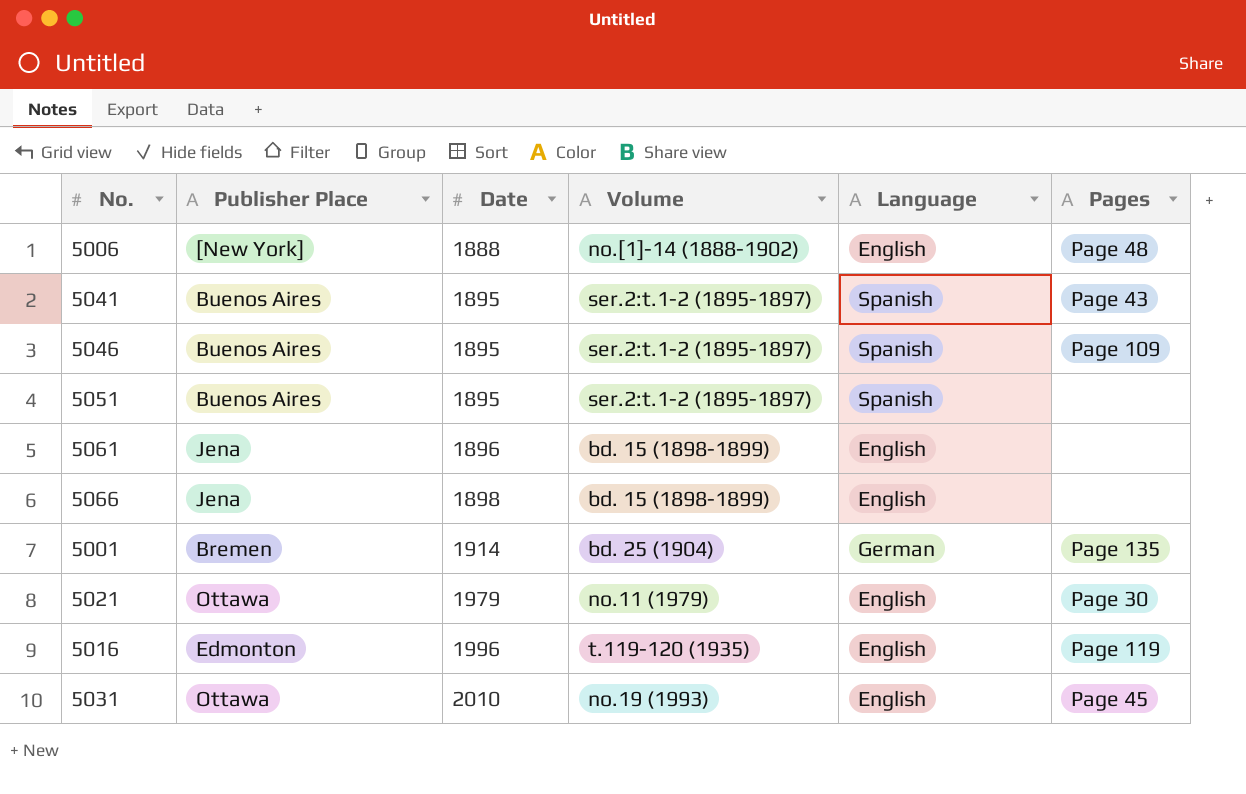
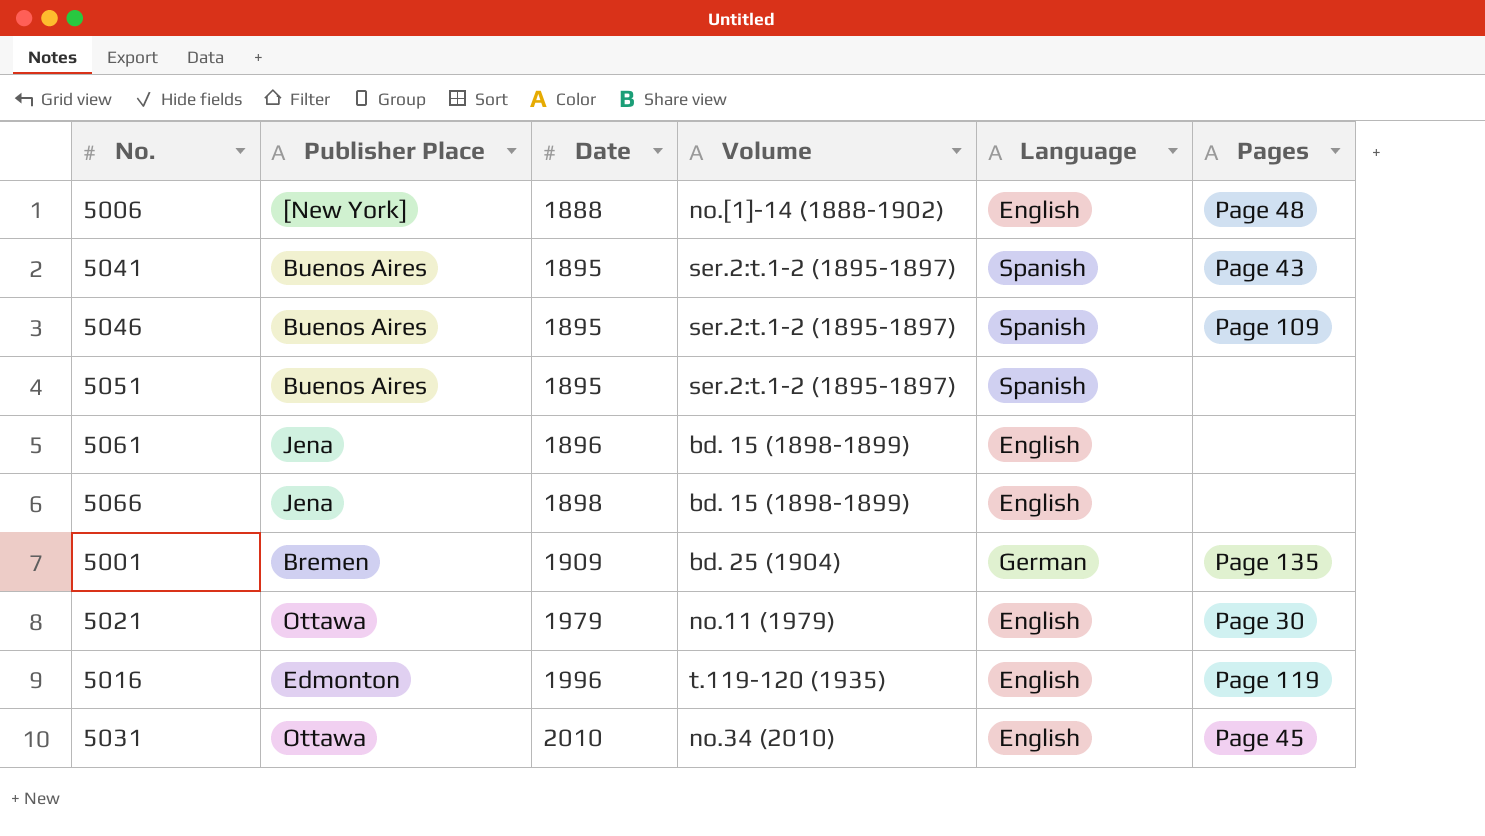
5001 | Date: 1914 -> 1909
5031 | Volume: no.19 (1993) -> no.34 (2010)

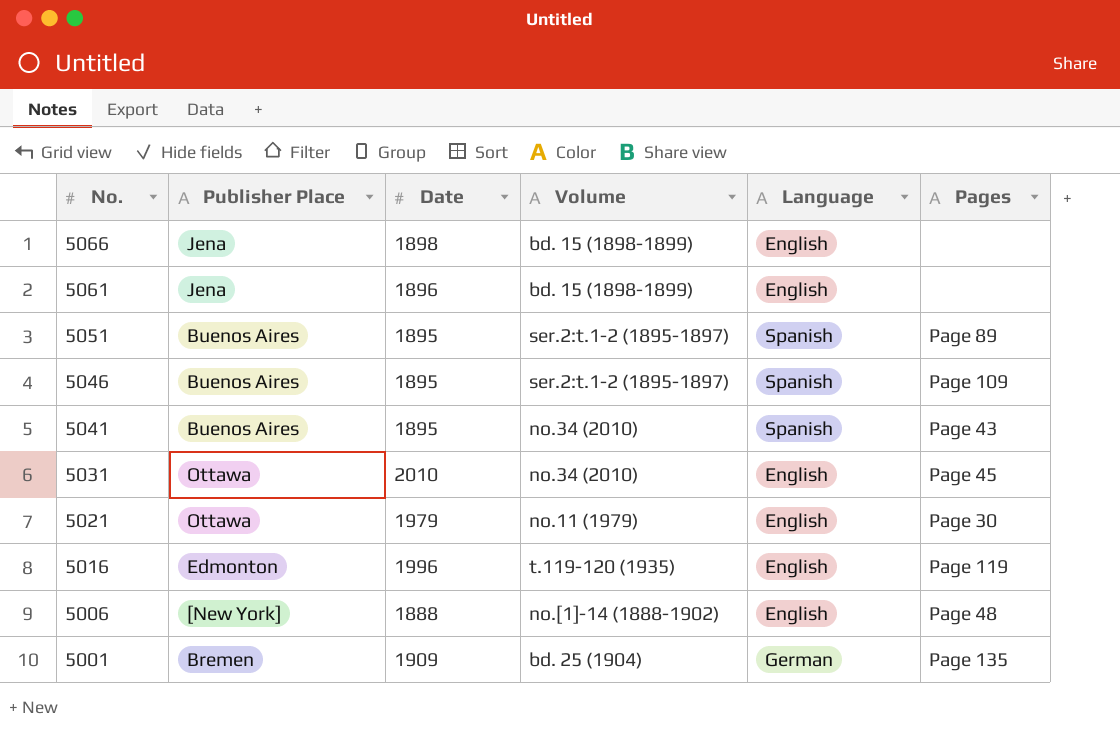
row order: Date ascending -> No. descending
5051 | Pages: none -> Page 89
5041 | Volume: ser.2:t.1-2 (1895-1897) -> no.34 (2010)

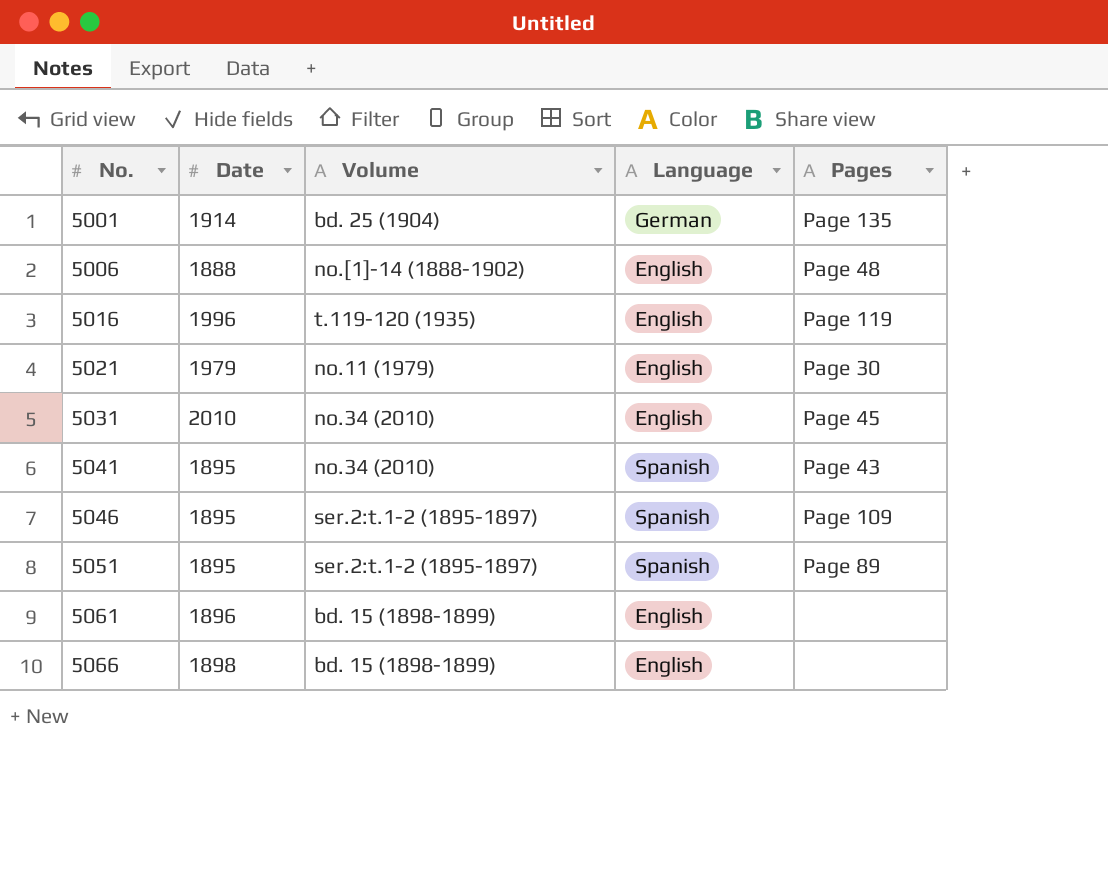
row order: No. descending -> No. ascending
column Publisher Place | position: 2 -> none
5001 | Date: 1909 -> 1914

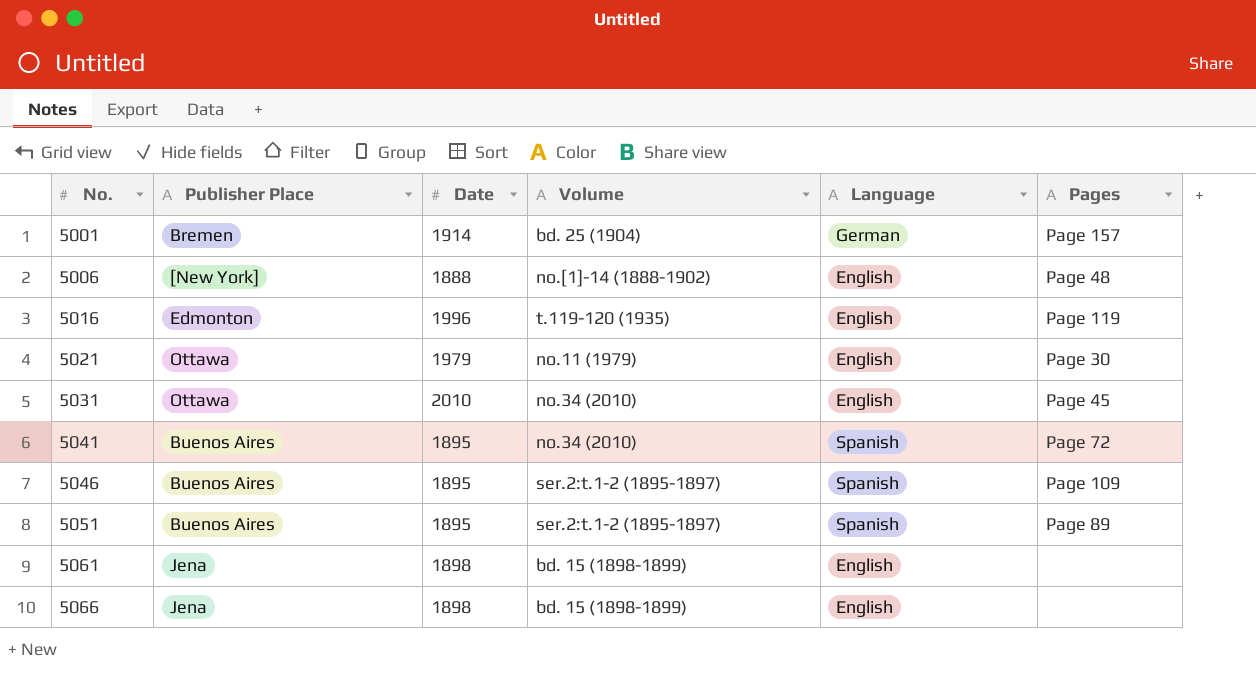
column Publisher Place | position: none -> 2
5001 | Pages: Page 135 -> Page 157
5041 | Pages: Page 43 -> Page 72
5061 | Date: 1896 -> 1898

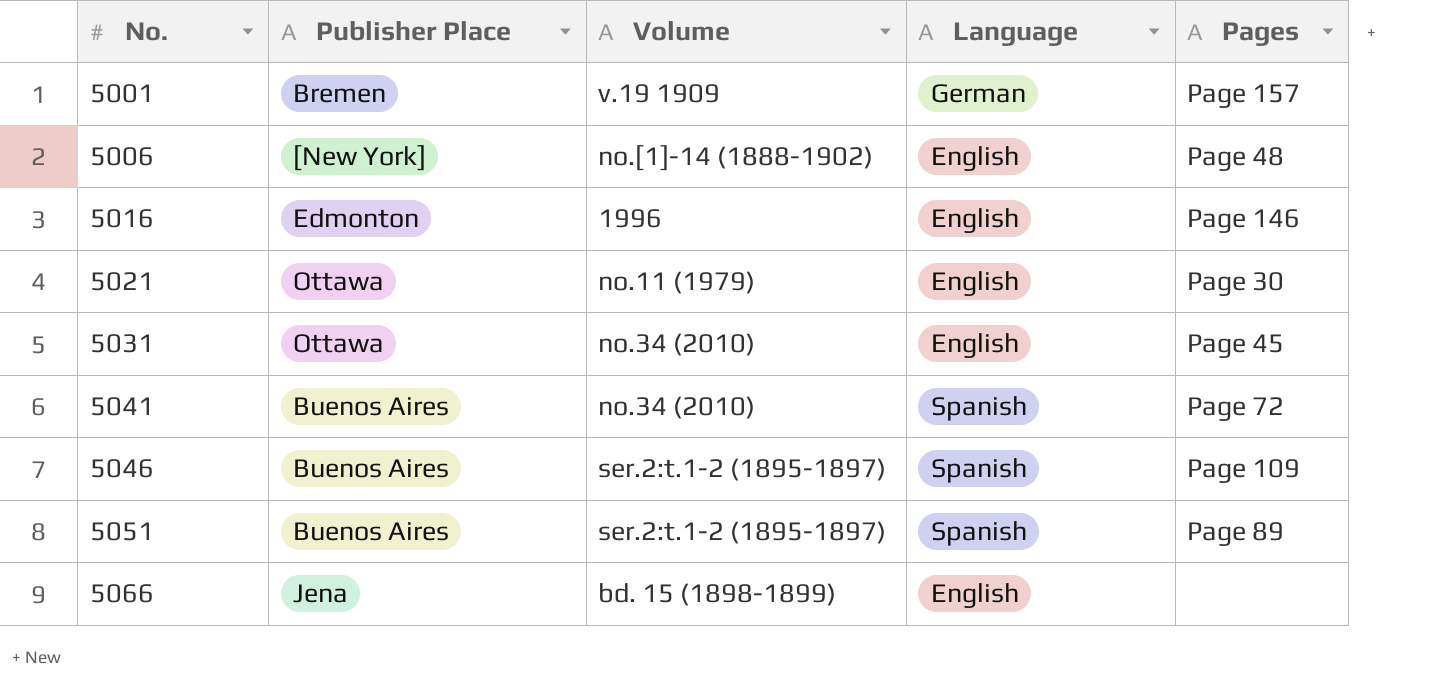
column Date | position: 3 -> none
row 5061: Jena | 1898 | bd. 15 (1898-1899) | English | none -> none
5001 | Volume: bd. 25 (1904) -> v.19 1909
5016 | Volume: t.119-120 (1935) -> 1996
5016 | Pages: Page 119 -> Page 146

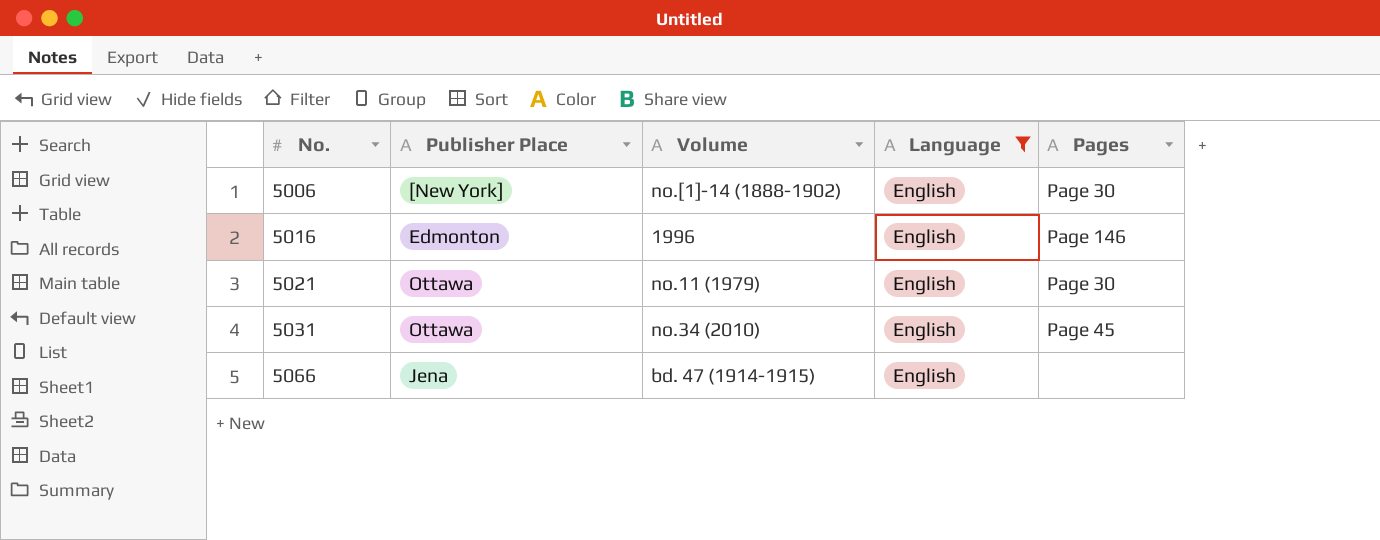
filter: none -> Language = English
5006 | Pages: Page 48 -> Page 30
5066 | Volume: bd. 15 (1898-1899) -> bd. 47 (1914-1915)

